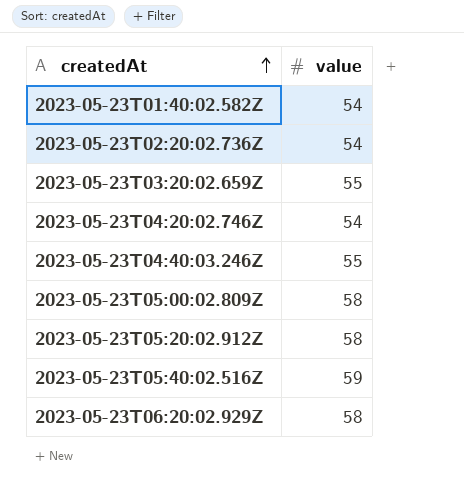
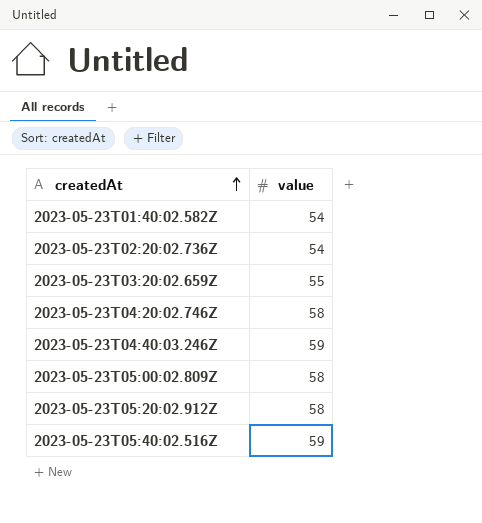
row 2023-05-23T06:20:02.929Z: 58 -> none
2023-05-23T04:20:02.746Z | value: 54 -> 58
2023-05-23T04:40:03.246Z | value: 55 -> 59

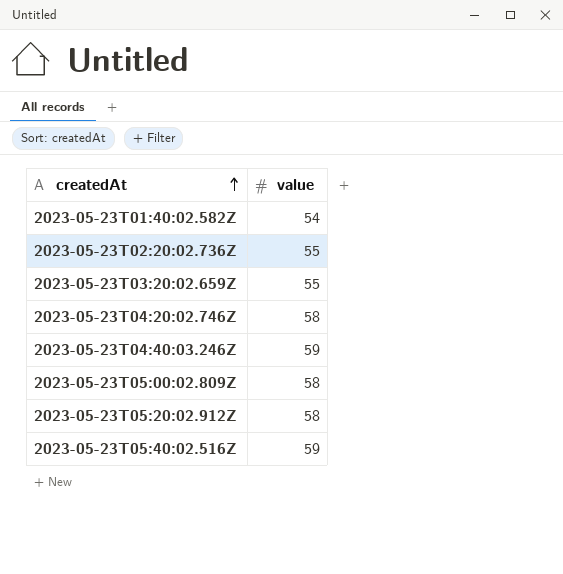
2023-05-23T02:20:02.736Z | value: 54 -> 55

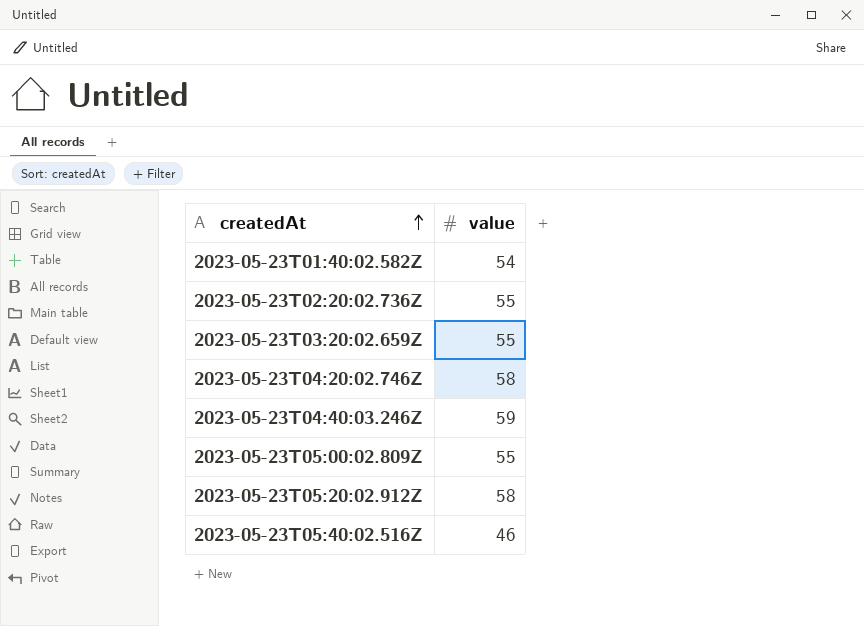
2023-05-23T05:00:02.809Z | value: 58 -> 55
2023-05-23T05:40:02.516Z | value: 59 -> 46

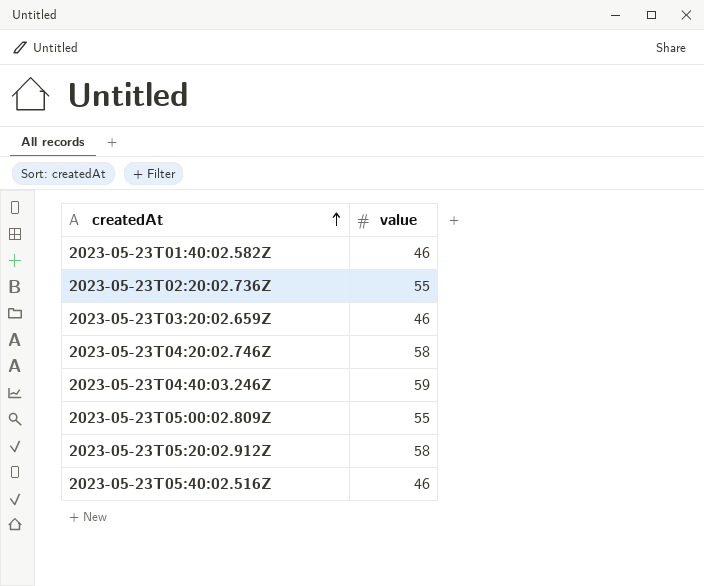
2023-05-23T01:40:02.582Z | value: 54 -> 46
2023-05-23T03:20:02.659Z | value: 55 -> 46

